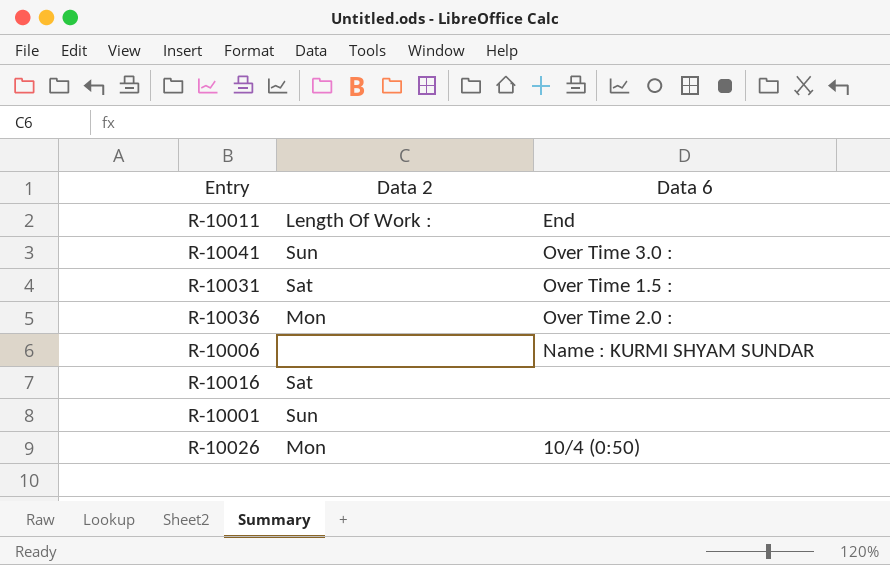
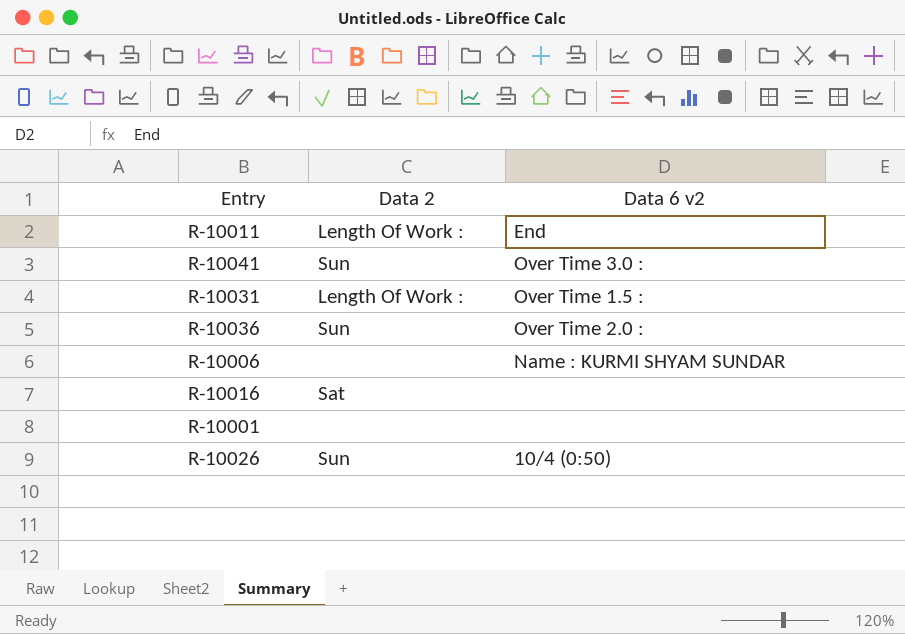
column name: Data 6 -> Data 6 v2
R-10031 | Data 2: Sat -> Length Of Work :
R-10036 | Data 2: Mon -> Sun
R-10001 | Data 2: Sun -> none
R-10026 | Data 2: Mon -> Sun

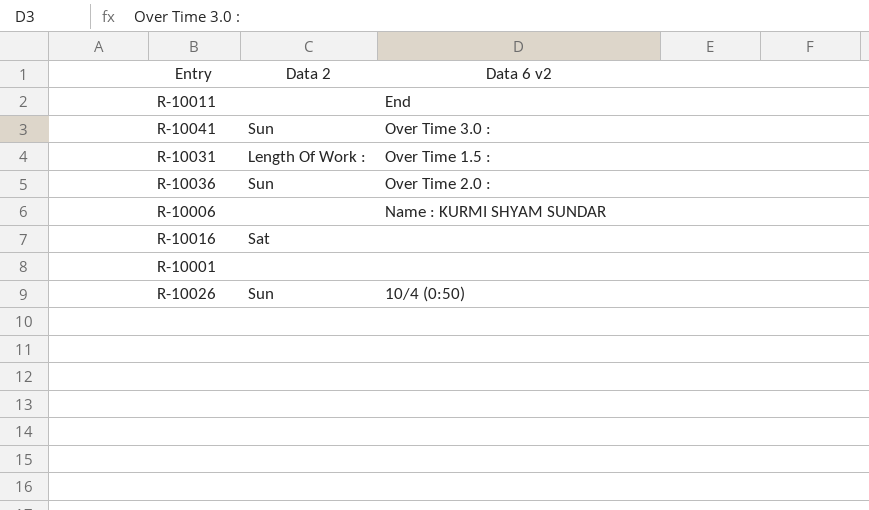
R-10011 | Data 2: Length Of Work : -> none

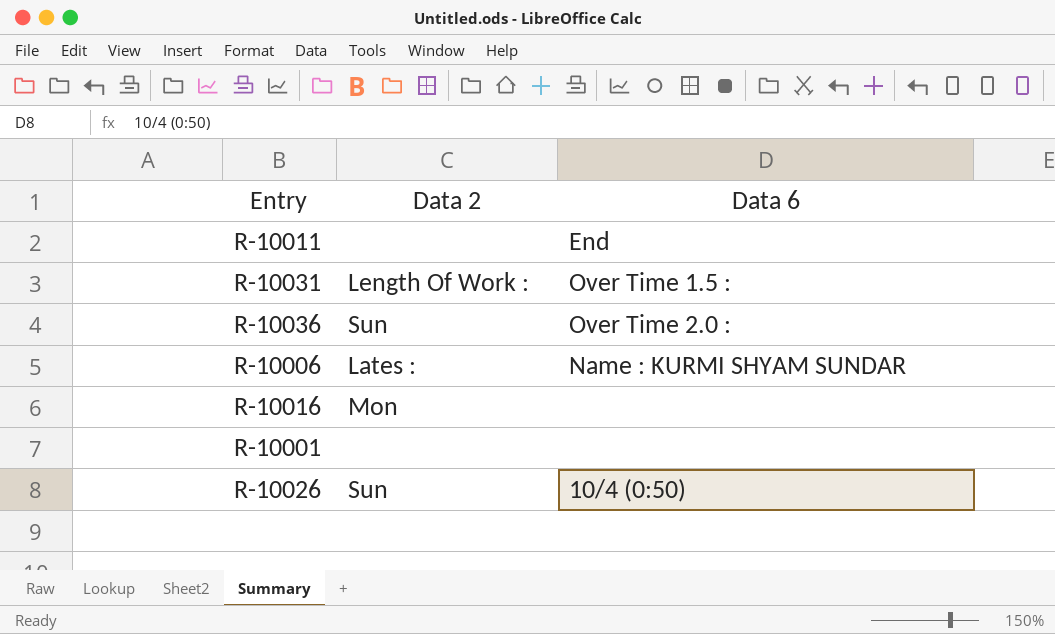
column name: Data 6 v2 -> Data 6
row R-10041: Sun | Over Time 3.0 : -> none
R-10006 | Data 2: none -> Lates :
R-10016 | Data 2: Sat -> Mon

